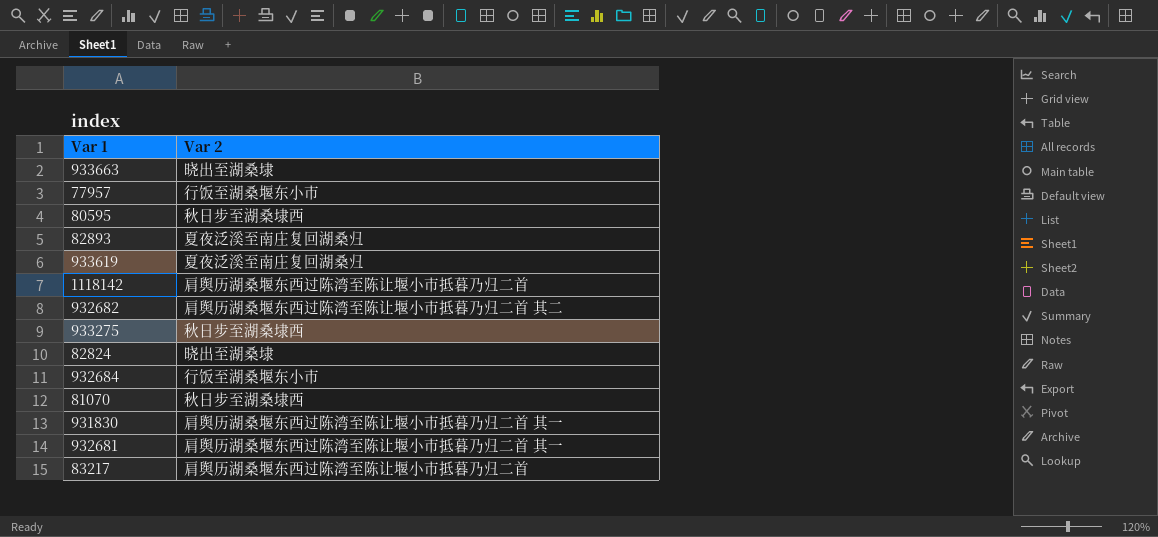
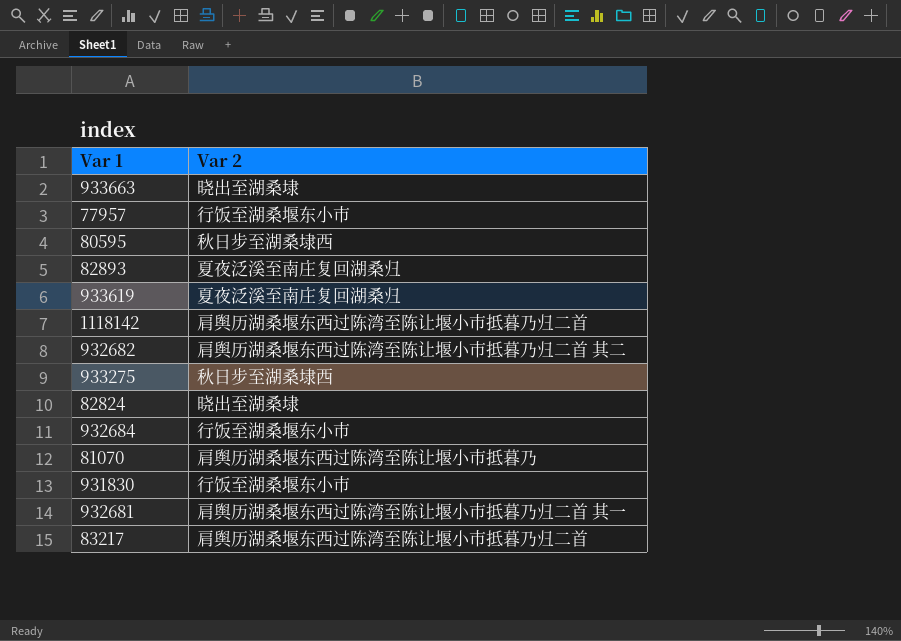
81070 | Var 2: 秋日步至湖桑埭西 -> 肩舆历湖桑堰东西过陈湾至陈让堰小市抵暮乃
931830 | Var 2: 肩舆历湖桑堰东西过陈湾至陈让堰小市抵暮乃归二首 其一 -> 行饭至湖桑堰东小市

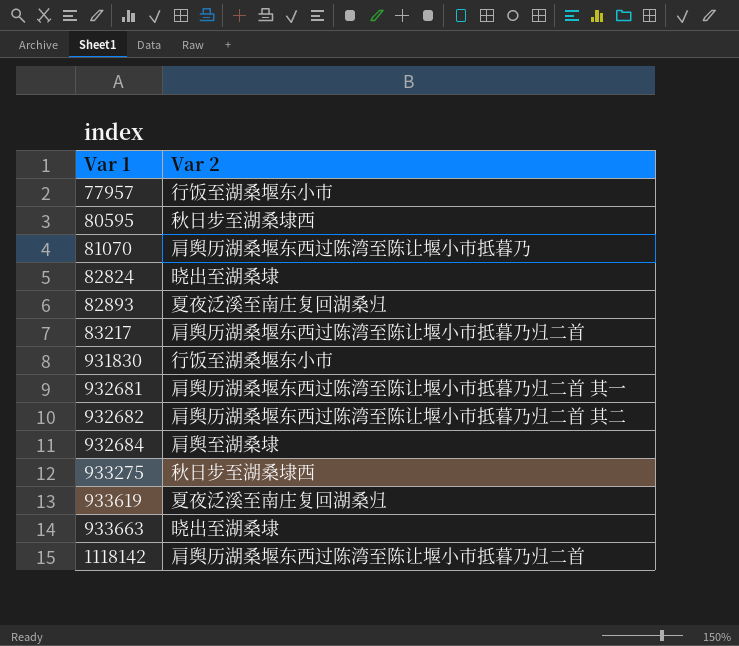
row order: none -> Var 1 ascending
932684 | Var 2: 行饭至湖桑堰东小市 -> 肩舆至湖桑埭

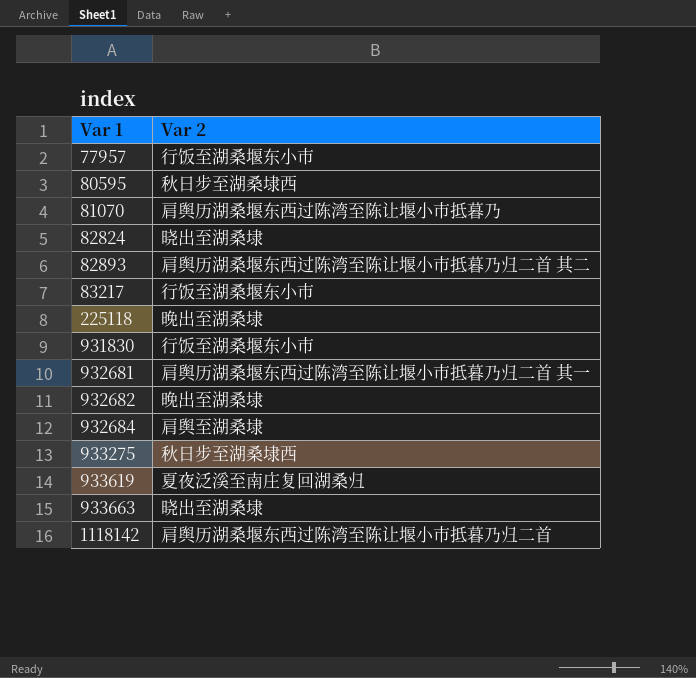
82893 | Var 2: 夏夜泛溪至南庄复回湖桑归 -> 肩舆历湖桑堰东西过陈湾至陈让堰小市抵暮乃归二首 其二
83217 | Var 2: 肩舆历湖桑堰东西过陈湾至陈让堰小市抵暮乃归二首 -> 行饭至湖桑堰东小市
row 225118: none -> 晚出至湖桑埭
932682 | Var 2: 肩舆历湖桑堰东西过陈湾至陈让堰小市抵暮乃归二首 其二 -> 晚出至湖桑埭

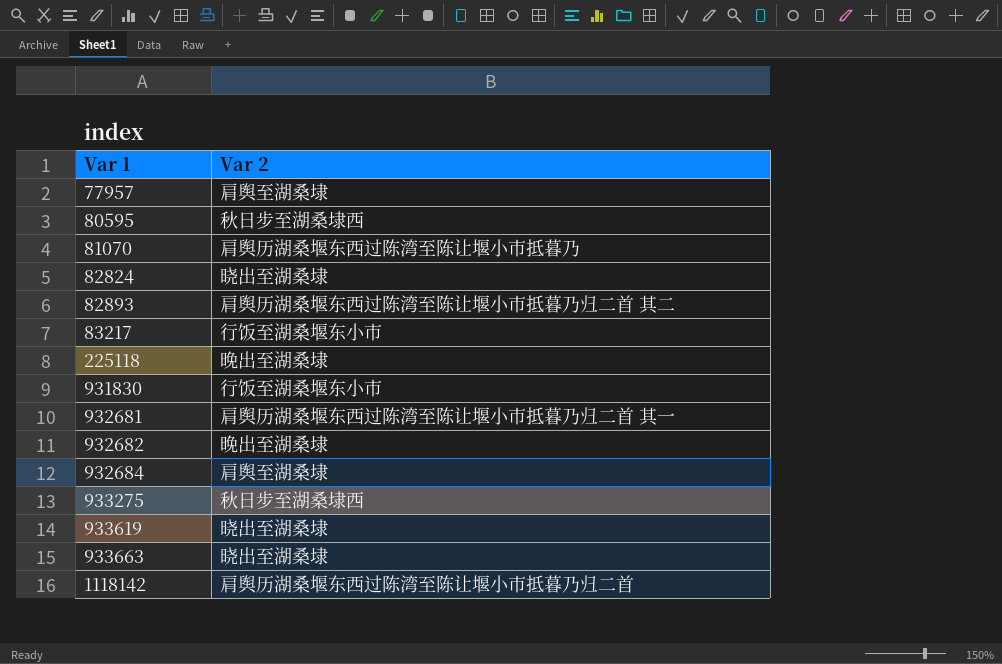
77957 | Var 2: 行饭至湖桑堰东小市 -> 肩舆至湖桑埭
933619 | Var 2: 夏夜泛溪至南庄复回湖桑归 -> 晓出至湖桑埭

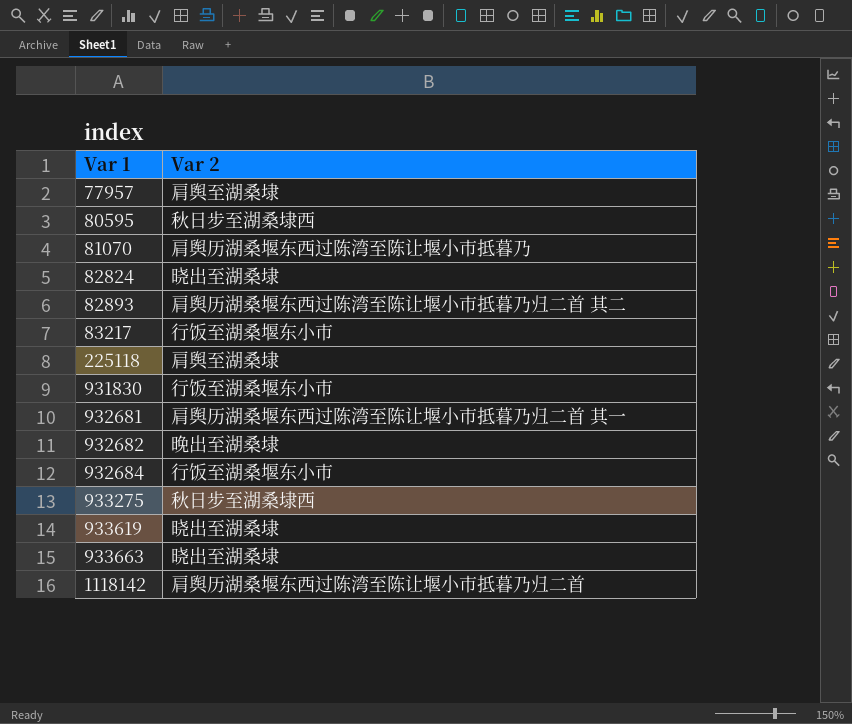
225118 | Var 2: 晚出至湖桑埭 -> 肩舆至湖桑埭
932684 | Var 2: 肩舆至湖桑埭 -> 行饭至湖桑堰东小市

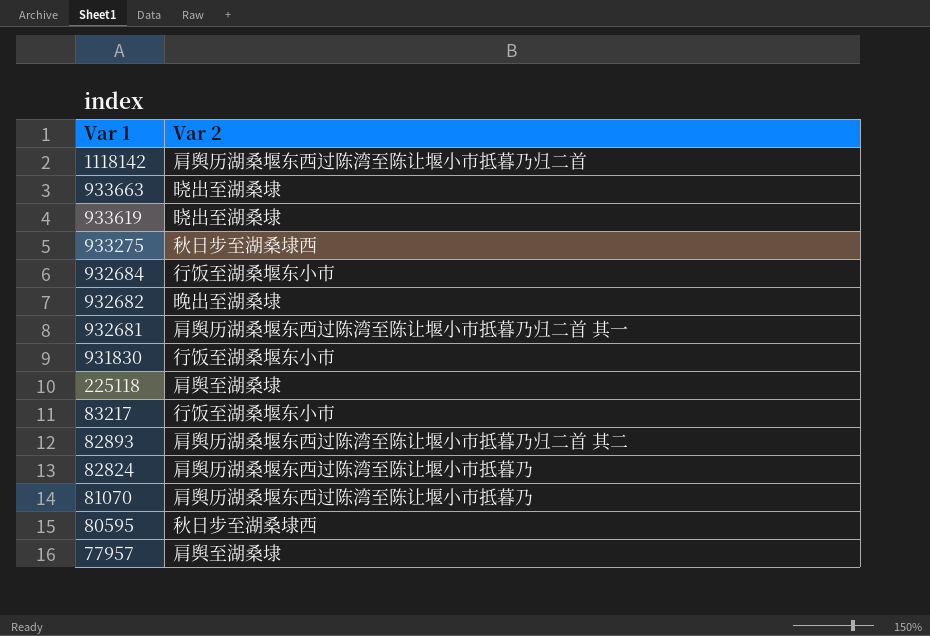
row order: Var 1 ascending -> Var 1 descending
82824 | Var 2: 晓出至湖桑埭 -> 肩舆历湖桑堰东西过陈湾至陈让堰小市抵暮乃

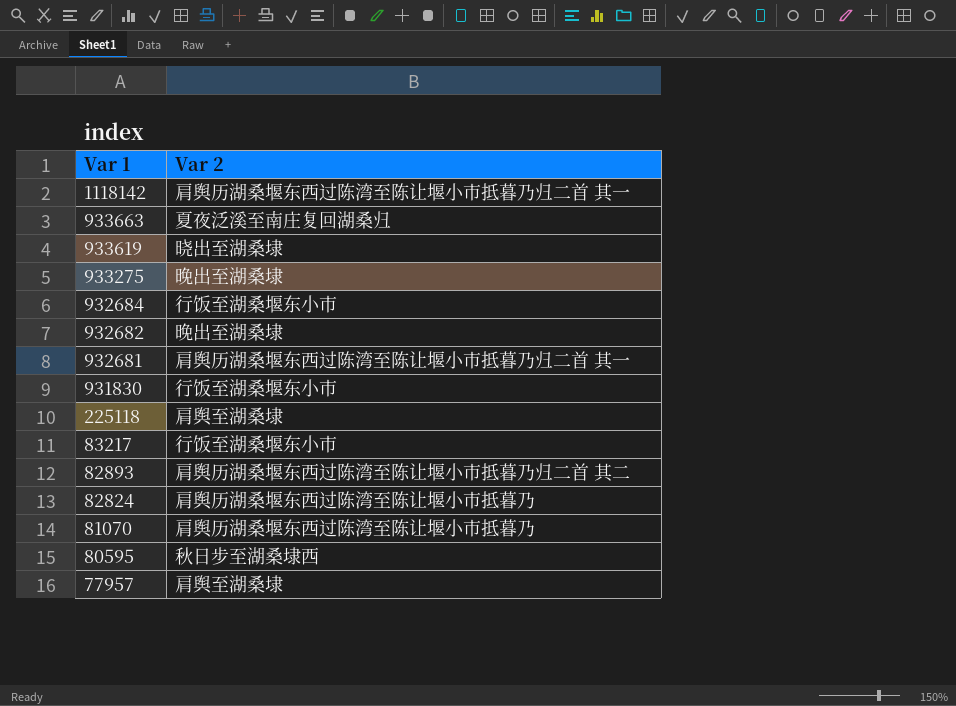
1118142 | Var 2: 肩舆历湖桑堰东西过陈湾至陈让堰小市抵暮乃归二首 -> 肩舆历湖桑堰东西过陈湾至陈让堰小市抵暮乃归二首 其一
933663 | Var 2: 晓出至湖桑埭 -> 夏夜泛溪至南庄复回湖桑归
933275 | Var 2: 秋日步至湖桑埭西 -> 晚出至湖桑埭

